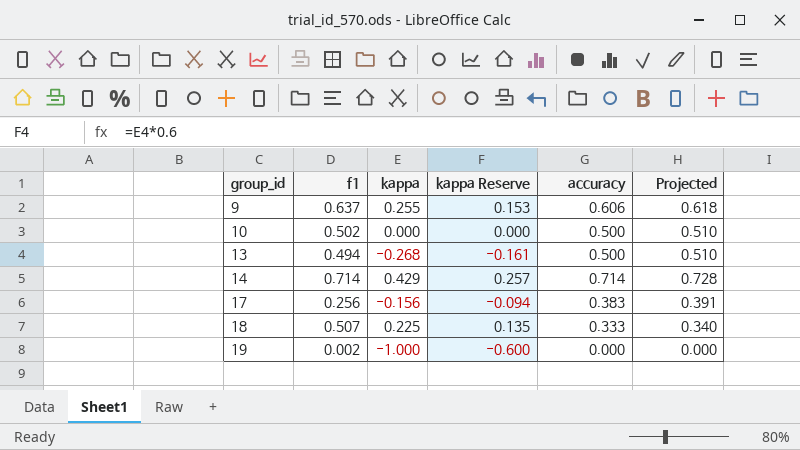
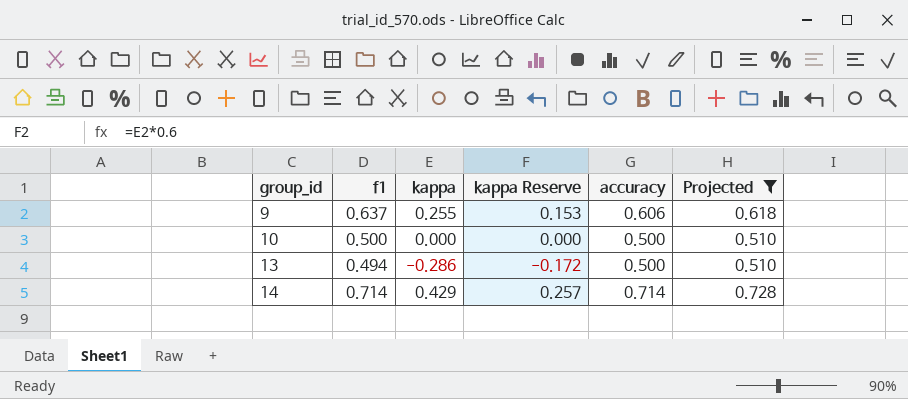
filter: none -> Projected >= 0.510
10 | f1: 0.502 -> 0.500
13 | kappa: -0.268 -> -0.286
13 | kappa Reserve: -0.161 -> -0.172

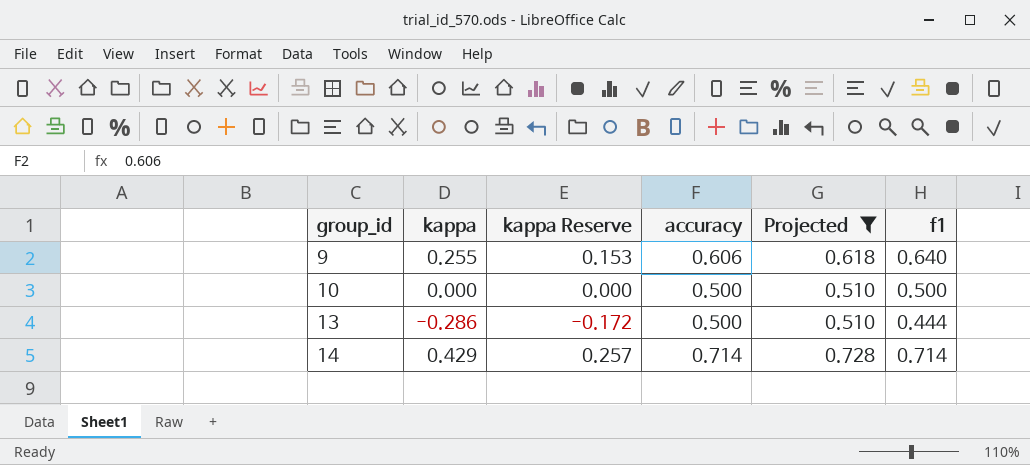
column f1 | position: 2 -> 6
9 | f1: 0.637 -> 0.640
13 | f1: 0.494 -> 0.444

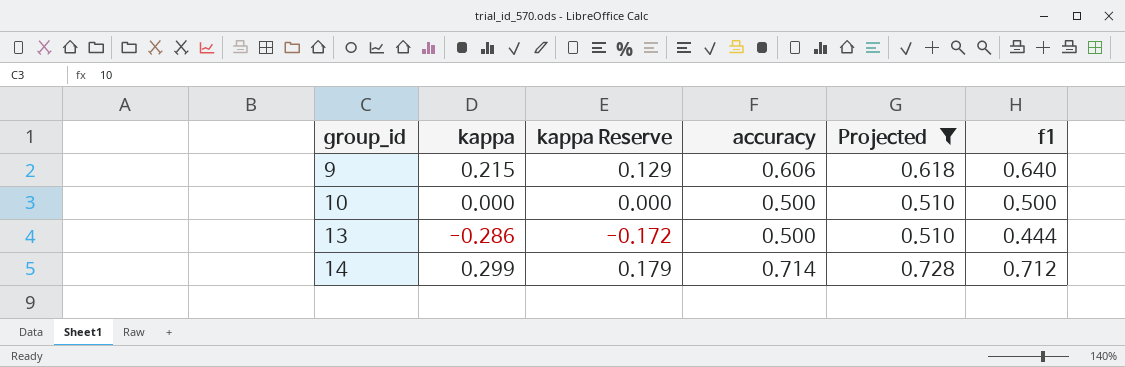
9 | kappa: 0.255 -> 0.215
9 | kappa Reserve: 0.153 -> 0.129
14 | kappa: 0.429 -> 0.299
14 | kappa Reserve: 0.257 -> 0.179
14 | f1: 0.714 -> 0.712

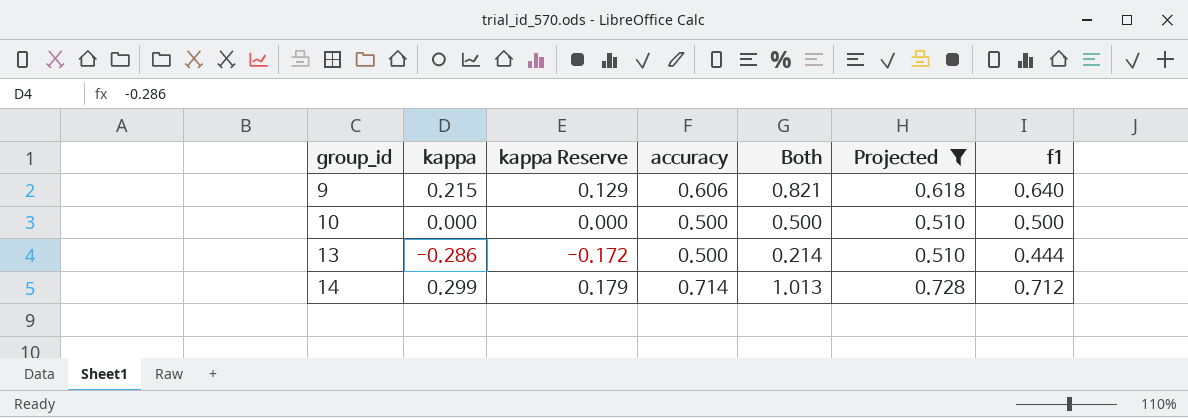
column Both | formula: none -> [kappa] + [accuracy]

